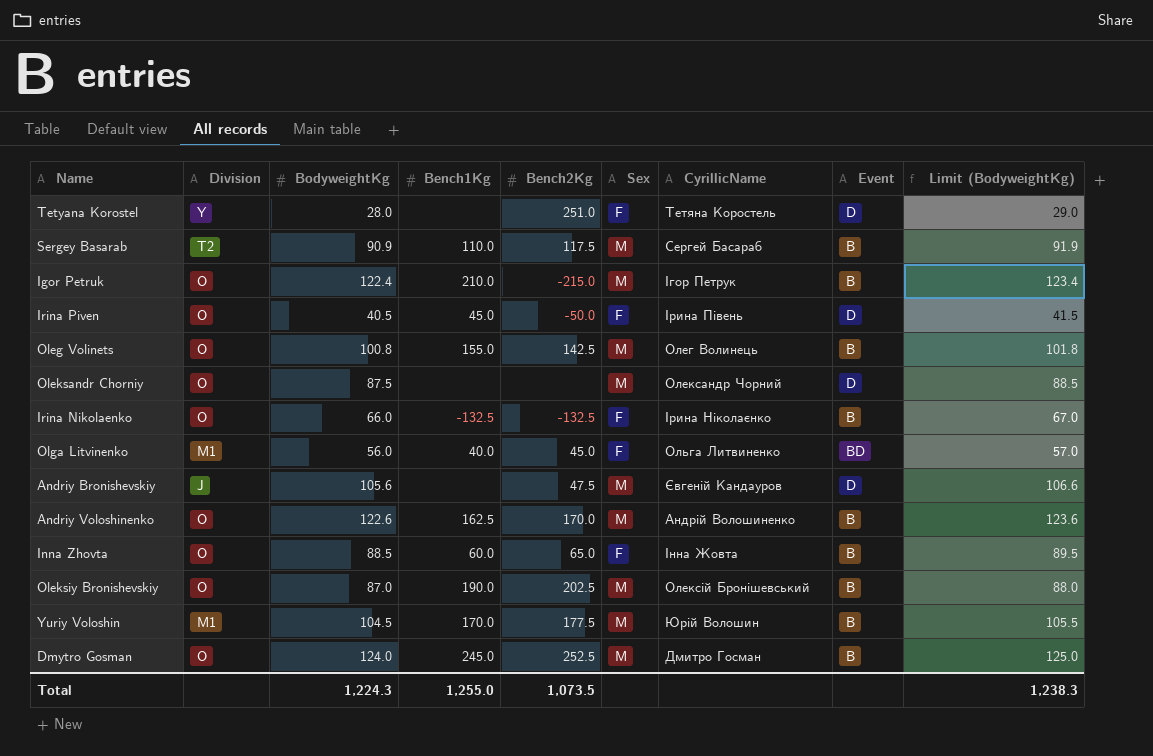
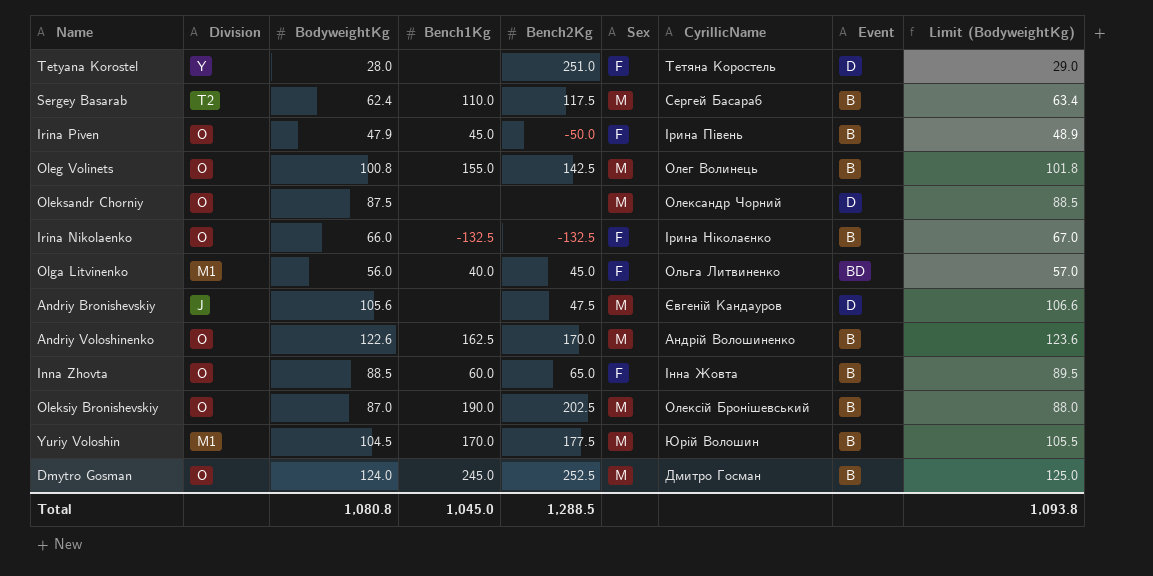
row Igor Petruk: O | 122.4 | 210.0 | -215.0 | M | Ігор Петрук | B | 123.4 -> none
Sergey Basarab | BodyweightKg: 90.9 -> 62.4
Sergey Basarab | Limit (BodyweightKg): 91.9 -> 63.4
Irina Piven | BodyweightKg: 40.5 -> 47.9
Irina Piven | Event: D -> B
Irina Piven | Limit (BodyweightKg): 41.5 -> 48.9
Total | BodyweightKg: 1,224.3 -> 1,080.8
Total | Bench1Kg: 1,255.0 -> 1,045.0
Total | Bench2Kg: 1,073.5 -> 1,288.5
Total | Limit (BodyweightKg): 1,238.3 -> 1,093.8

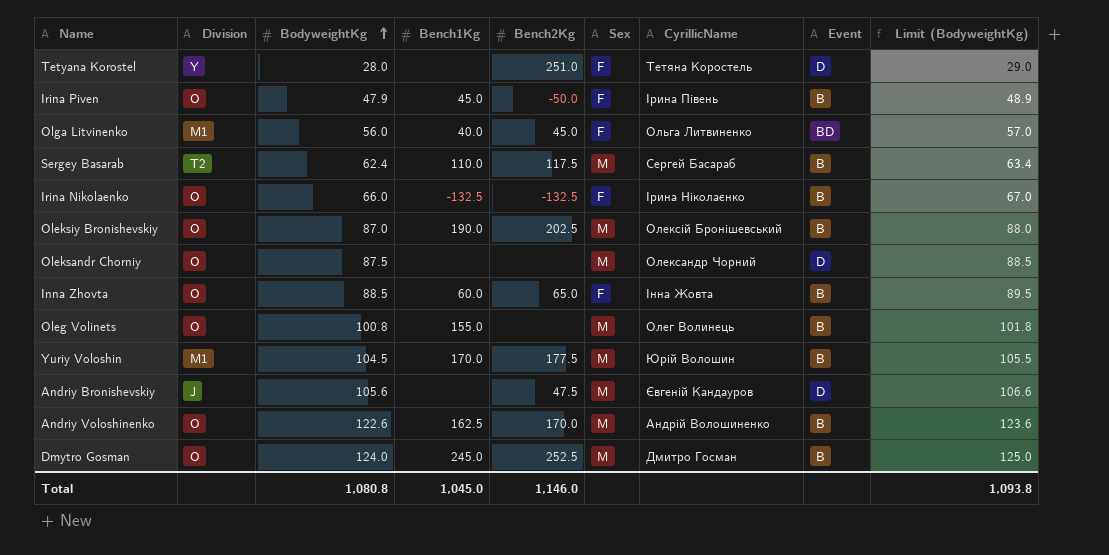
row order: none -> BodyweightKg ascending
Oleg Volinets | Bench2Kg: 142.5 -> none
Total | Bench2Kg: 1,288.5 -> 1,146.0

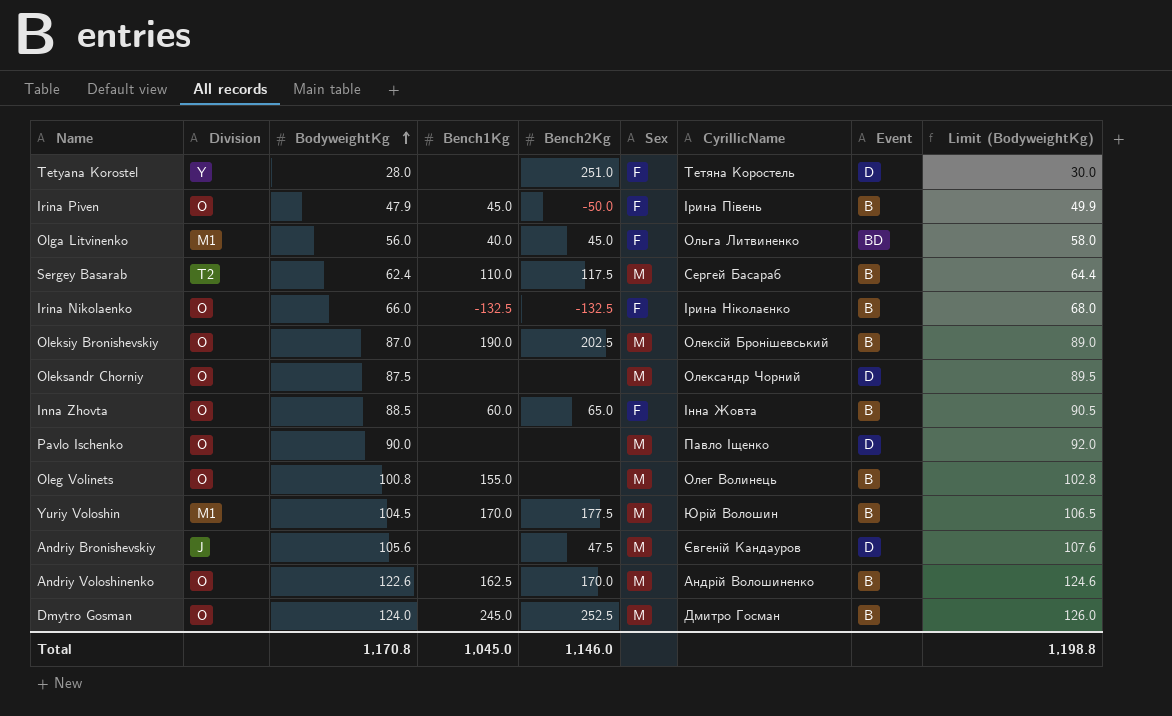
column Limit (BodyweightKg) | formula: [BodyweightKg] + 1 -> [BodyweightKg] + 2
row Pavlo Ischenko: none -> O | 90.0 | none | none | M | Павло Іщенко | D | 92.0
Total | BodyweightKg: 1,080.8 -> 1,170.8
Total | Limit (BodyweightKg): 1,093.8 -> 1,198.8

